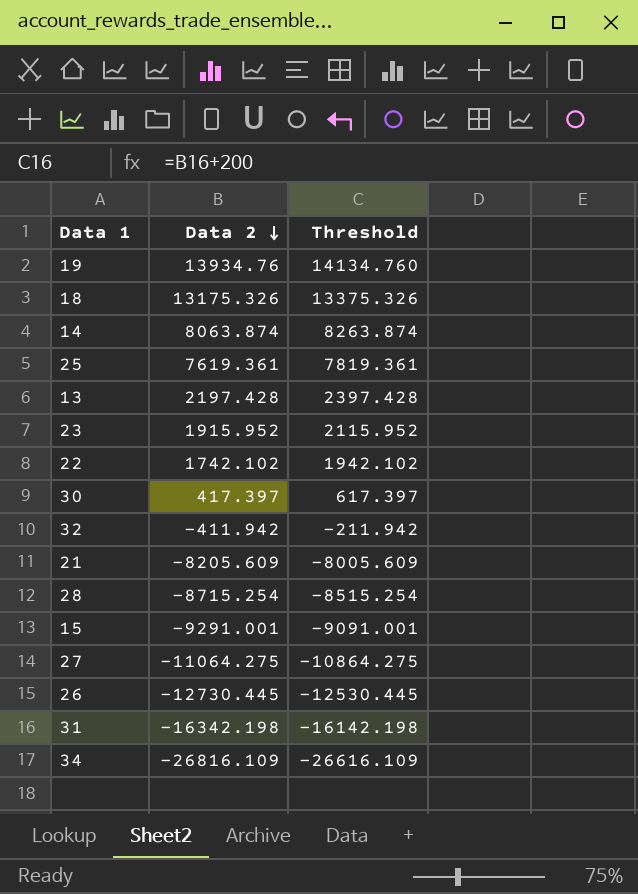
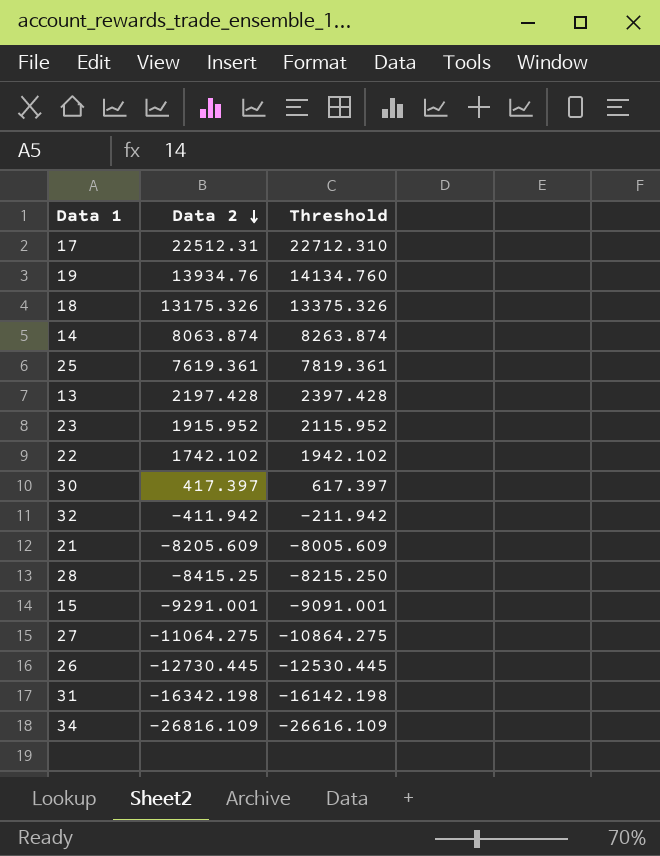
row 17: none -> 22512.31 | 22712.310
28 | Data 2: -8715.254 -> -8415.25
28 | Threshold: -8515.254 -> -8215.250

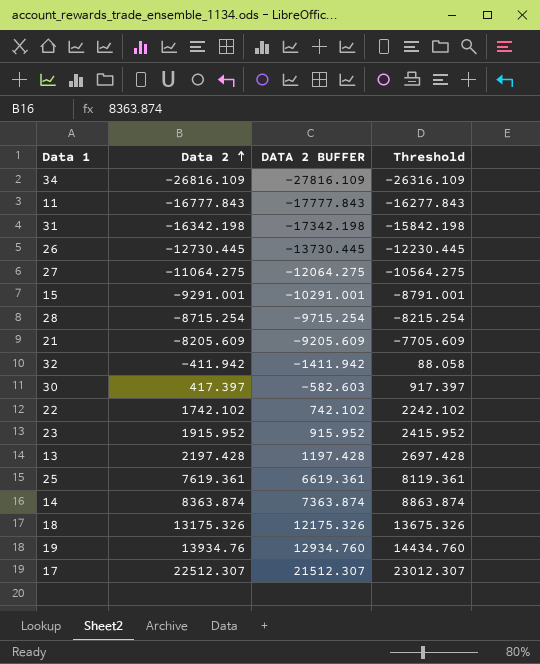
row order: Data 2 descending -> Data 2 ascending
column DATA 2 BUFFER | formula: none -> [Data 2] - 1000
column Threshold | formula: [Data 2] + 200 -> [Data 2] + 500
row 11: none -> -16777.843 | -17777.843 | -16277.843
28 | Data 2: -8415.25 -> -8715.254
14 | Data 2: 8063.874 -> 8363.874
17 | Data 2: 22512.31 -> 22512.307

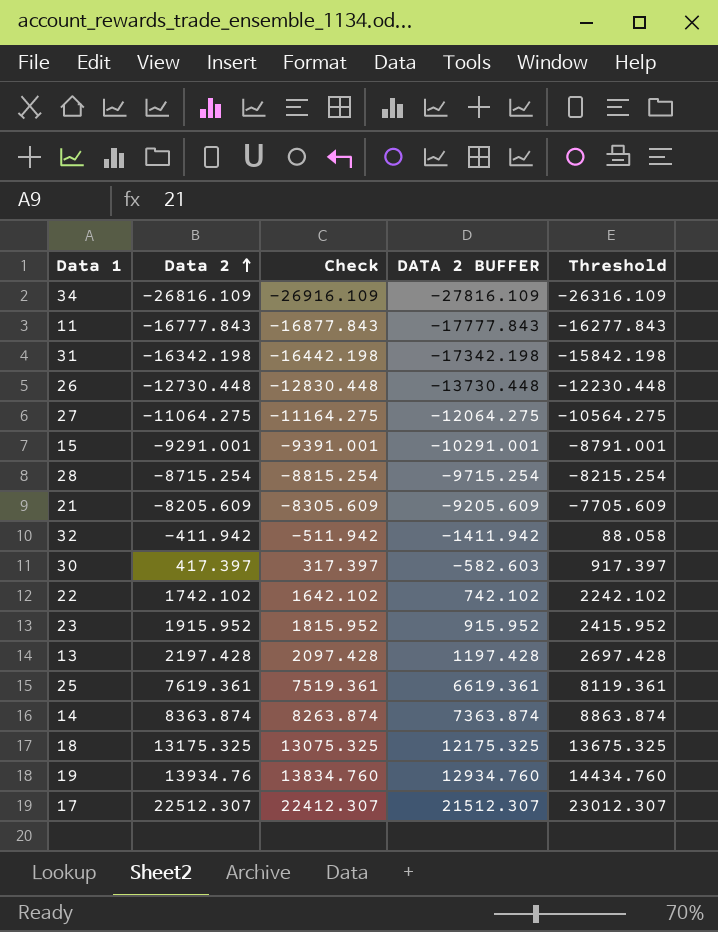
column Check | formula: none -> [Data 2] - 100
26 | Data 2: -12730.445 -> -12730.448
26 | DATA 2 BUFFER: -13730.445 -> -13730.448
26 | Threshold: -12230.445 -> -12230.448
18 | Data 2: 13175.326 -> 13175.325
18 | DATA 2 BUFFER: 12175.326 -> 12175.325
18 | Threshold: 13675.326 -> 13675.325

